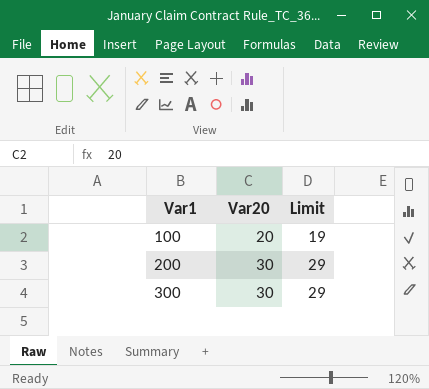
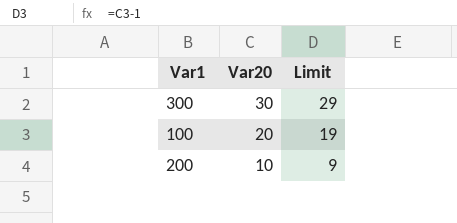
row order: Var1 ascending -> Var20 descending
200 | Var20: 30 -> 10
200 | Limit: 29 -> 9

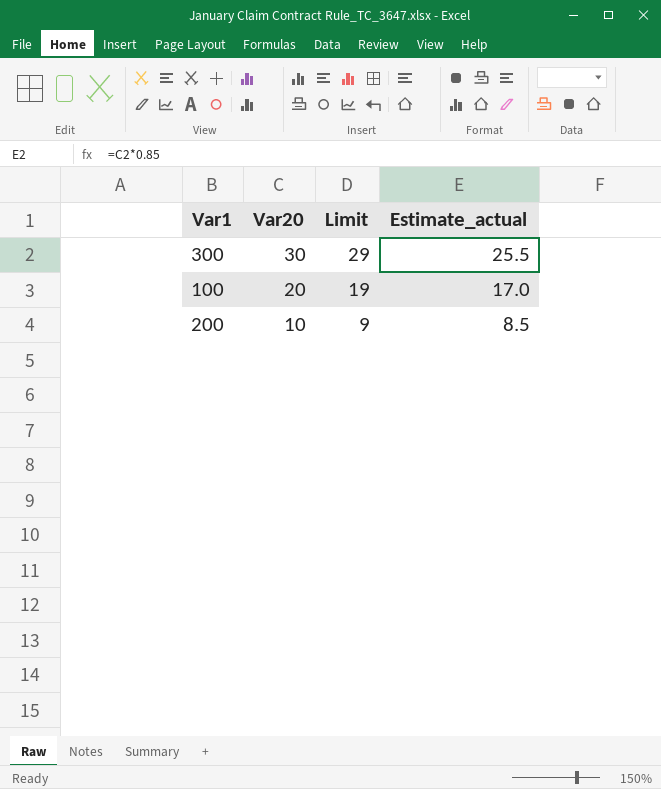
column Estimate_actual | formula: none -> [Var20] * 0.85

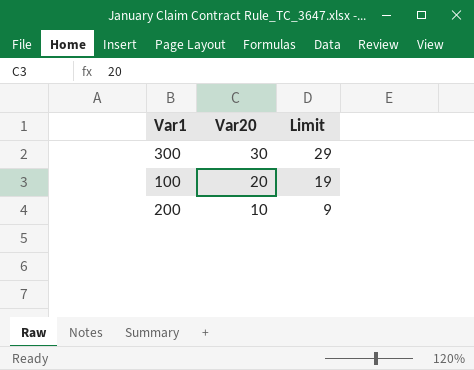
column Estimate_actual | formula: [Var20] * 0.85 -> none

